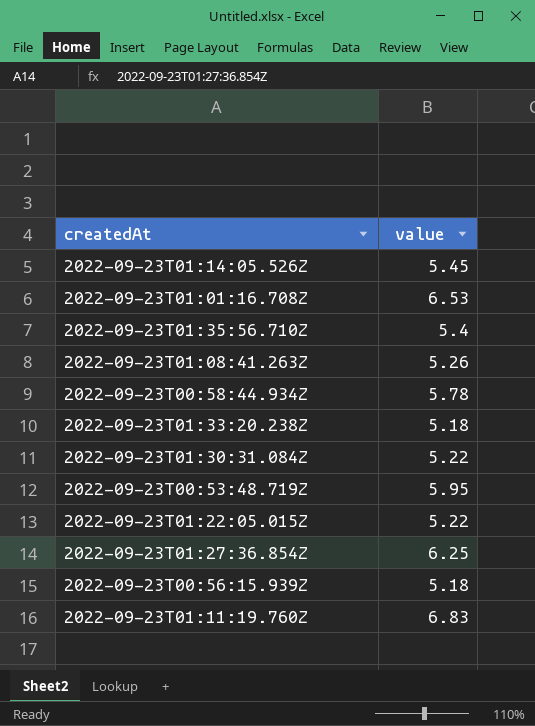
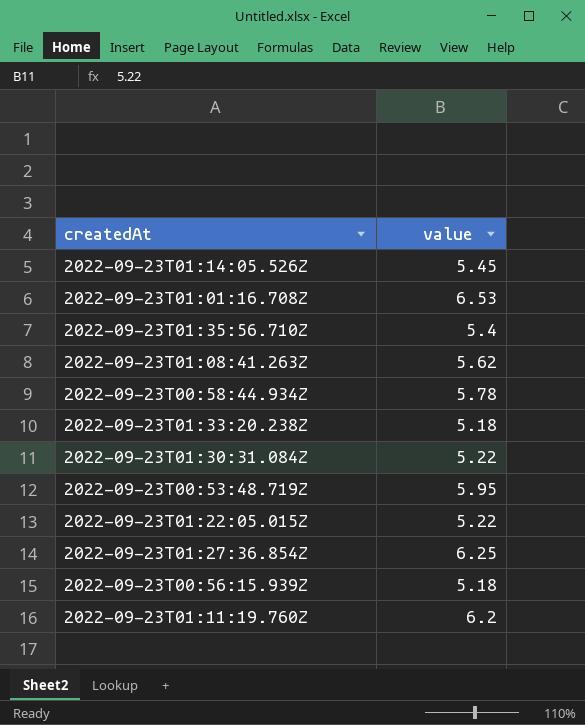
2022-09-23T01:08:41.263Z | value: 5.26 -> 5.62
2022-09-23T01:11:19.760Z | value: 6.83 -> 6.2

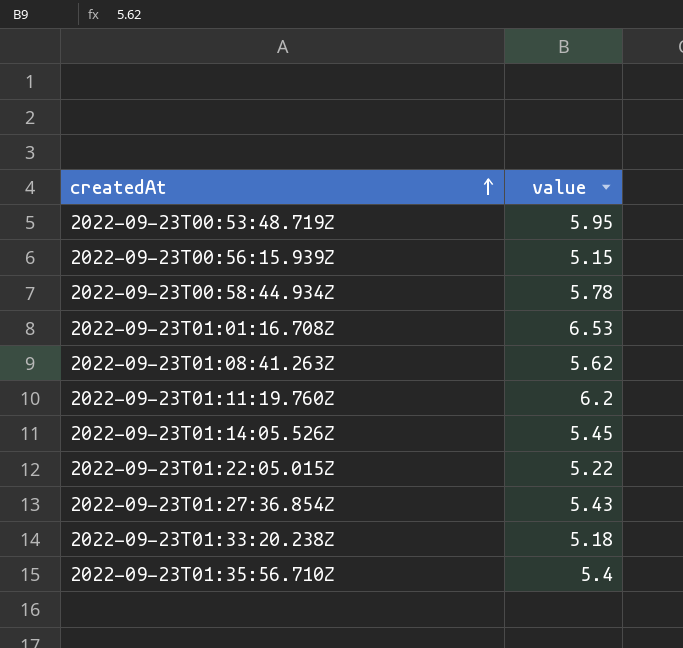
row order: none -> createdAt ascending
row 2022-09-23T01:30:31.084Z: 5.22 -> none
2022-09-23T00:56:15.939Z | value: 5.18 -> 5.15
2022-09-23T01:27:36.854Z | value: 6.25 -> 5.43

